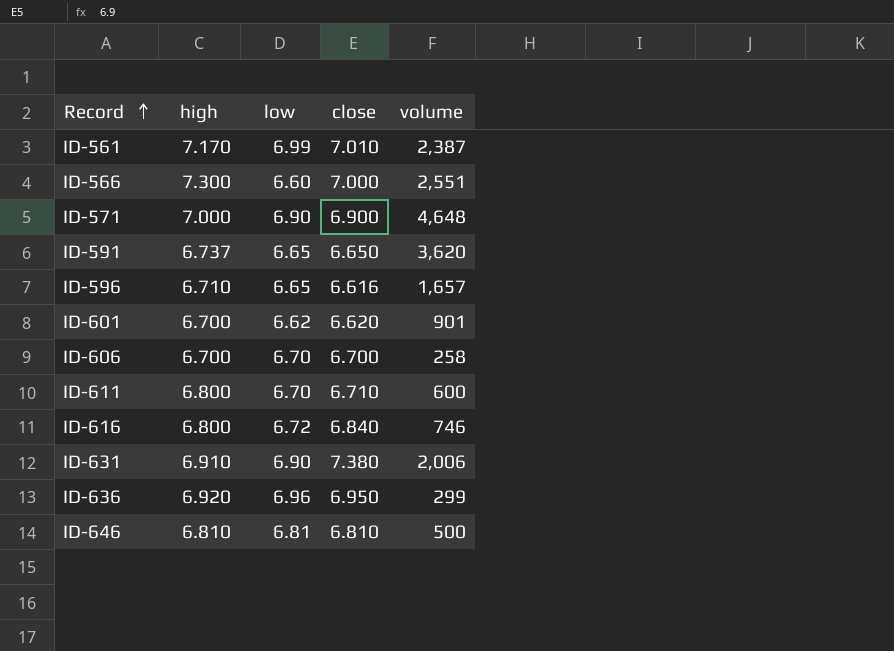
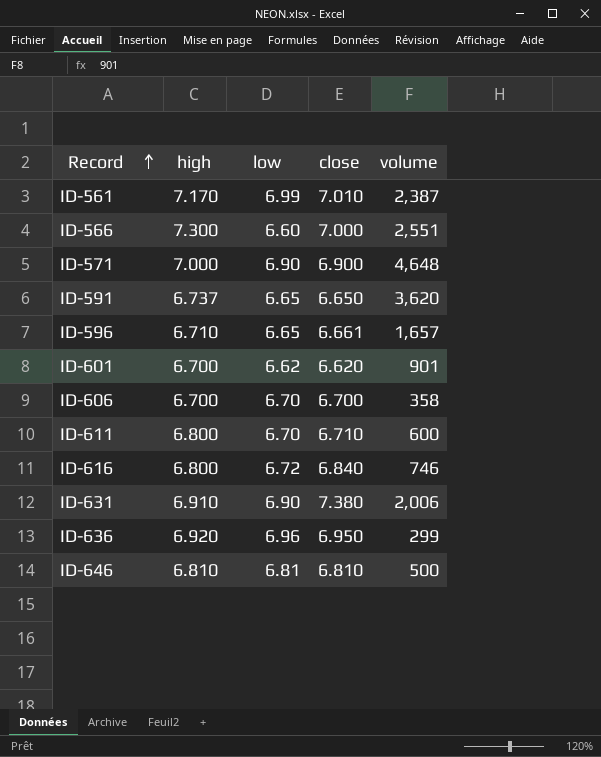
ID-596 | close: 6.616 -> 6.661
ID-606 | volume: 258 -> 358

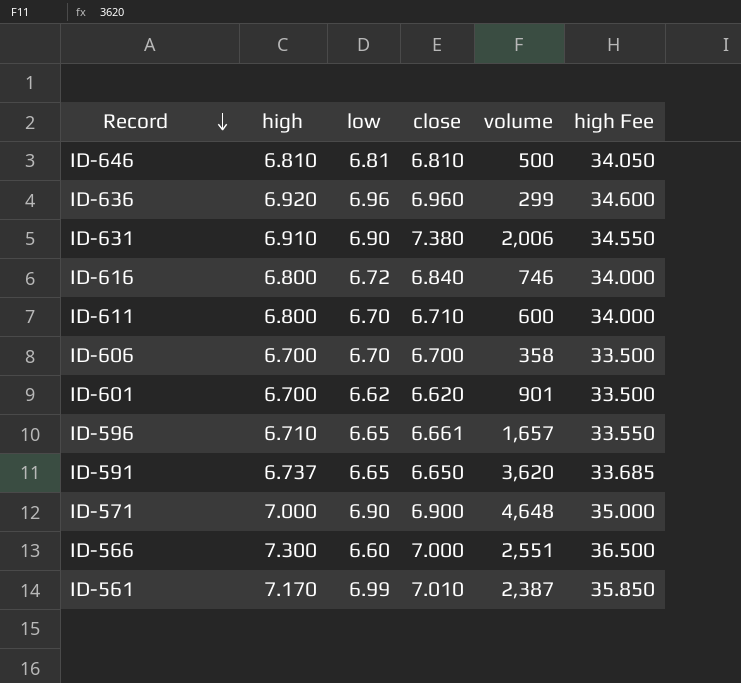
row order: Record ascending -> Record descending
column high Fee | formula: none -> [high] * 5
ID-636 | close: 6.950 -> 6.960

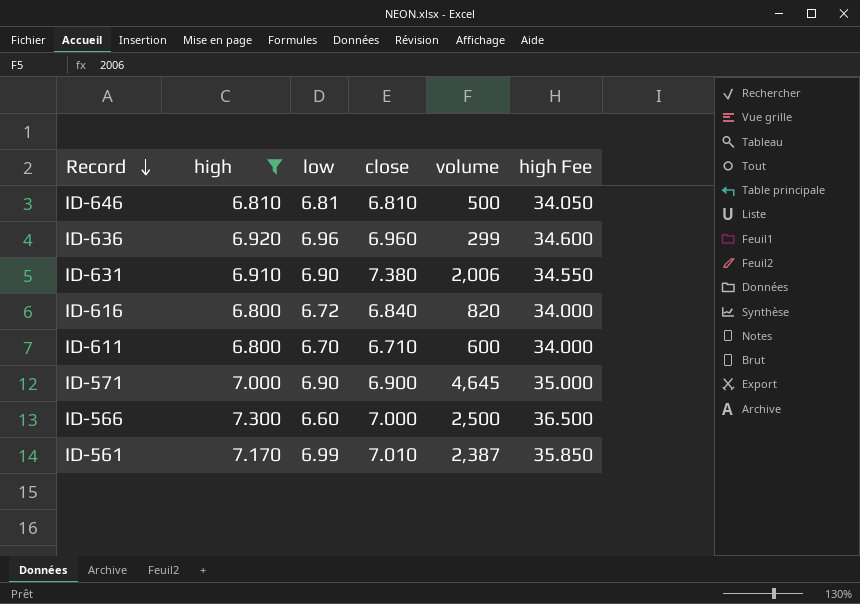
filter: none -> high >= 6.800
ID-616 | volume: 746 -> 820
ID-571 | volume: 4,648 -> 4,645
ID-566 | volume: 2,551 -> 2,500

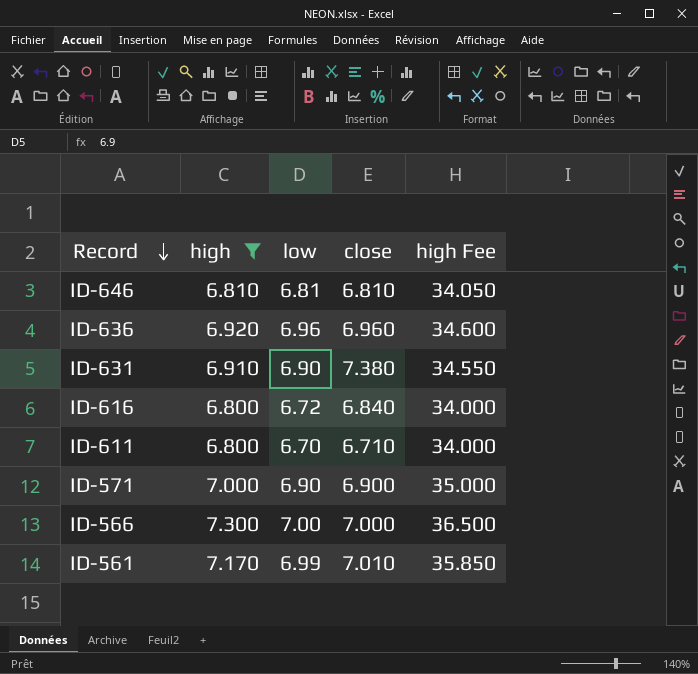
column volume | position: 5 -> none
ID-566 | low: 6.60 -> 7.00

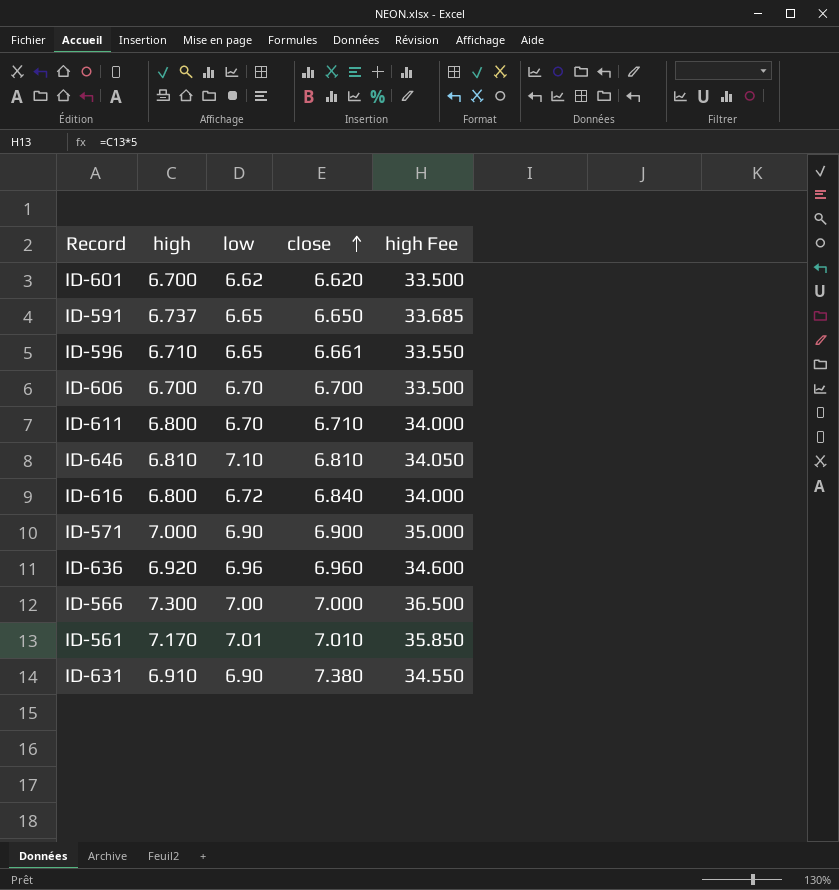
filter: high >= 6.800 -> none
row order: Record descending -> close ascending
ID-646 | low: 6.81 -> 7.10
ID-561 | low: 6.99 -> 7.01

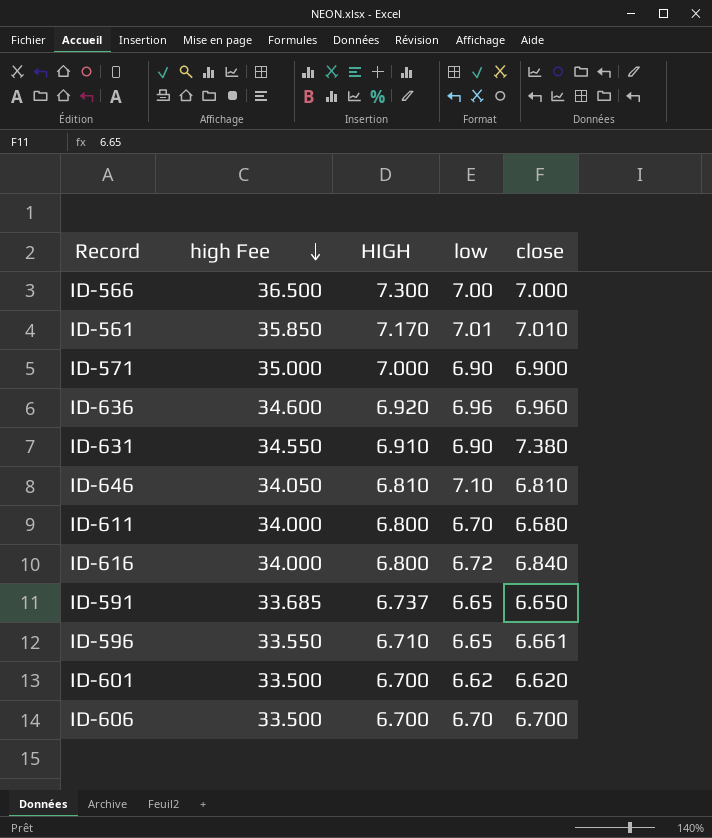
row order: close ascending -> high Fee descending
column high Fee | position: 5 -> 2
column name: high -> HIGH
ID-611 | close: 6.710 -> 6.680

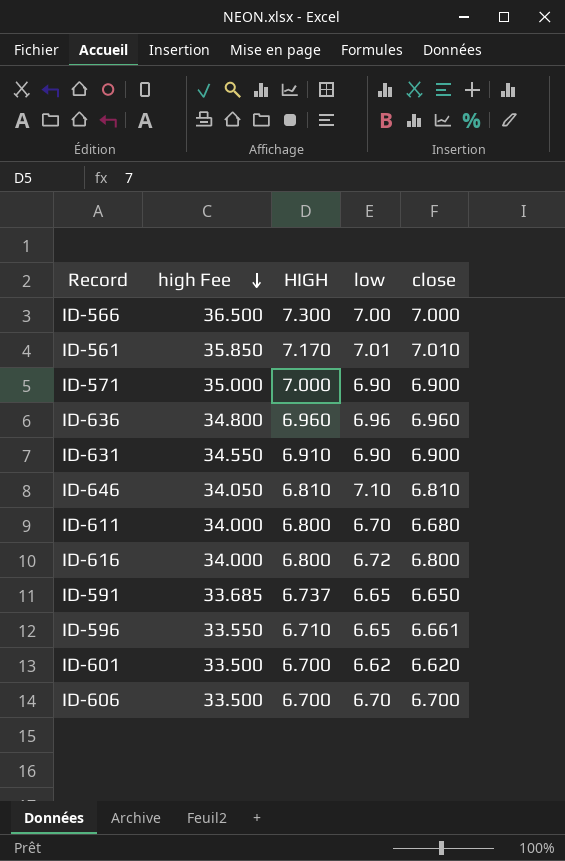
ID-636 | high Fee: 34.600 -> 34.800
ID-636 | HIGH: 6.920 -> 6.960
ID-631 | close: 7.380 -> 6.900
ID-616 | close: 6.840 -> 6.800

